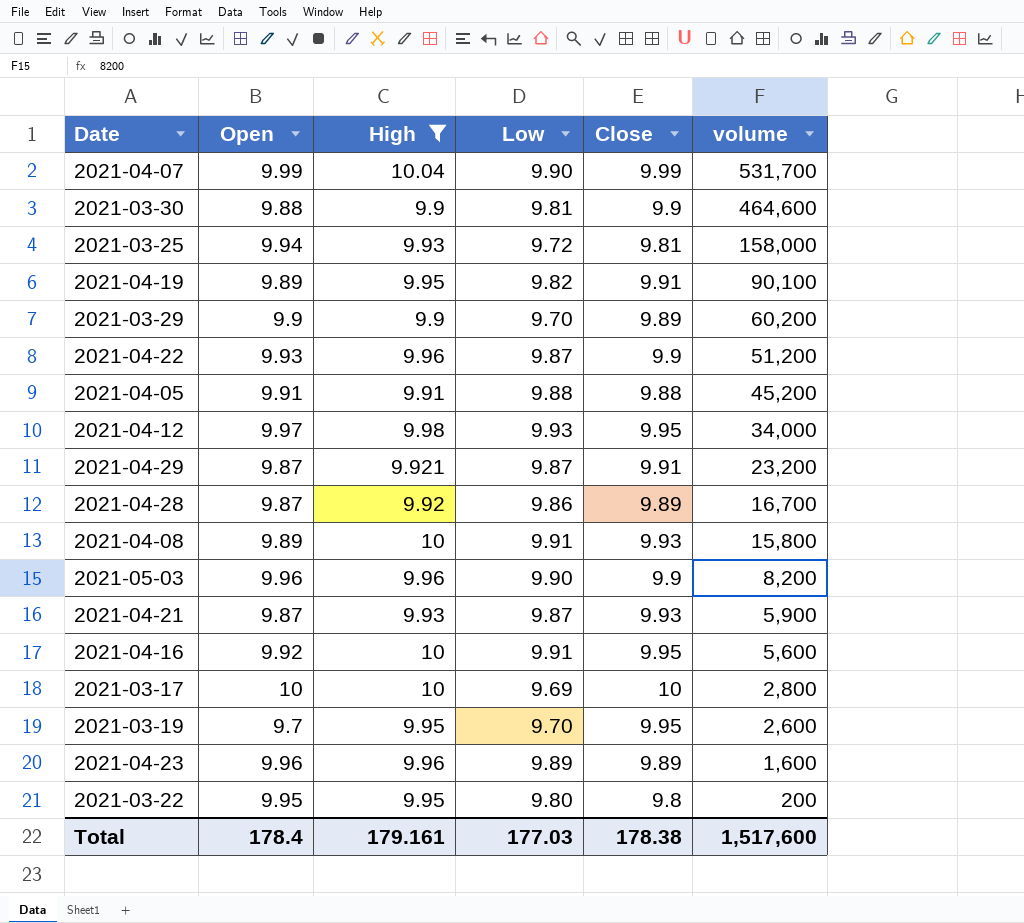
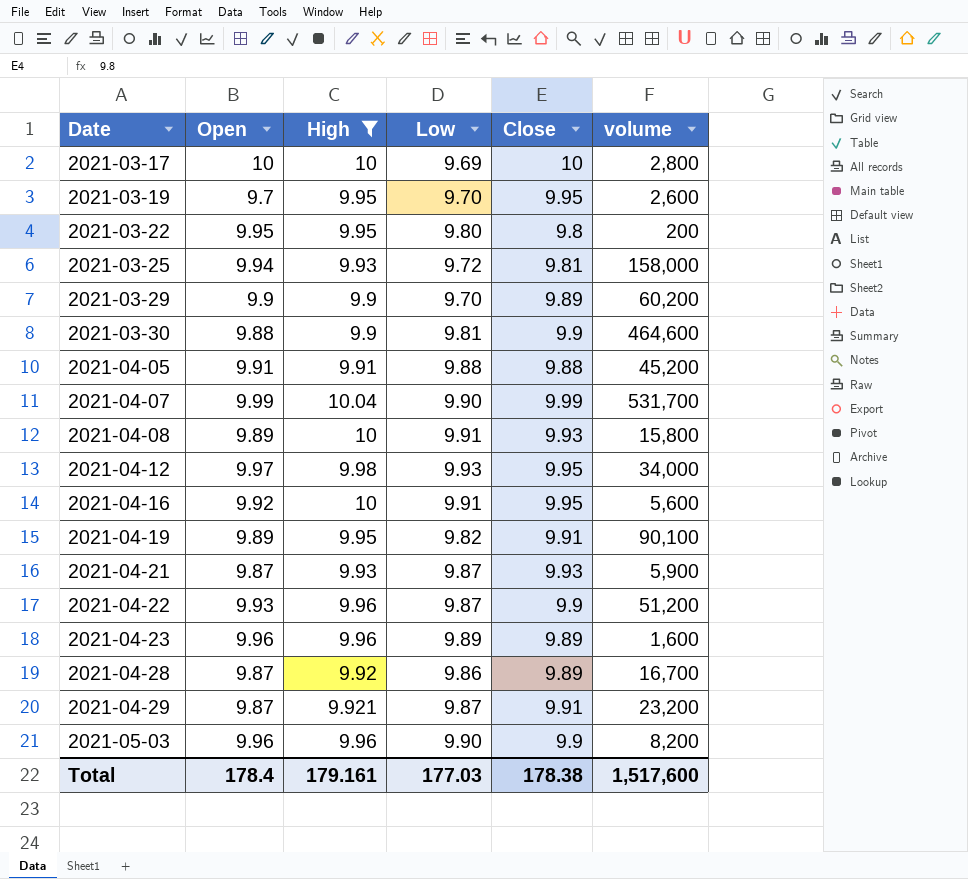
row order: volume descending -> Date ascending

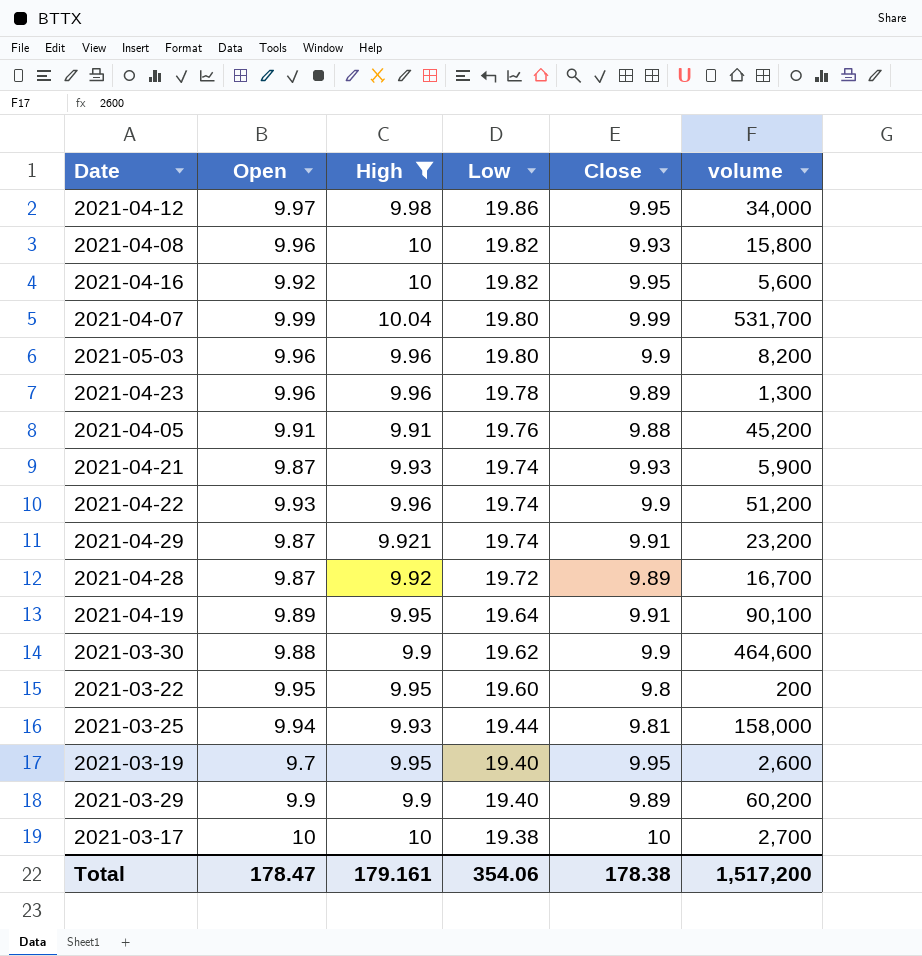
row order: Date ascending -> Low descending
2021-04-12 | Low: 9.93 -> 19.86
2021-04-08 | Open: 9.89 -> 9.96
2021-04-08 | Low: 9.91 -> 19.82
2021-04-16 | Low: 9.91 -> 19.82
2021-04-07 | Low: 9.90 -> 19.80
2021-05-03 | Low: 9.90 -> 19.80
2021-04-23 | Low: 9.89 -> 19.78
2021-04-23 | volume: 1,600 -> 1,300
2021-04-05 | Low: 9.88 -> 19.76
2021-04-21 | Low: 9.87 -> 19.74
2021-04-22 | Low: 9.87 -> 19.74
2021-04-29 | Low: 9.87 -> 19.74
2021-04-28 | Low: 9.86 -> 19.72
2021-04-19 | Low: 9.82 -> 19.64
2021-03-30 | Low: 9.81 -> 19.62
2021-03-22 | Low: 9.80 -> 19.60
2021-03-25 | Low: 9.72 -> 19.44
2021-03-19 | Low: 9.70 -> 19.40
2021-03-29 | Low: 9.70 -> 19.40
2021-03-17 | Low: 9.69 -> 19.38
2021-03-17 | volume: 2,800 -> 2,700
Total | Open: 178.4 -> 178.47
Total | Low: 177.03 -> 354.06
Total | volume: 1,517,600 -> 1,517,200

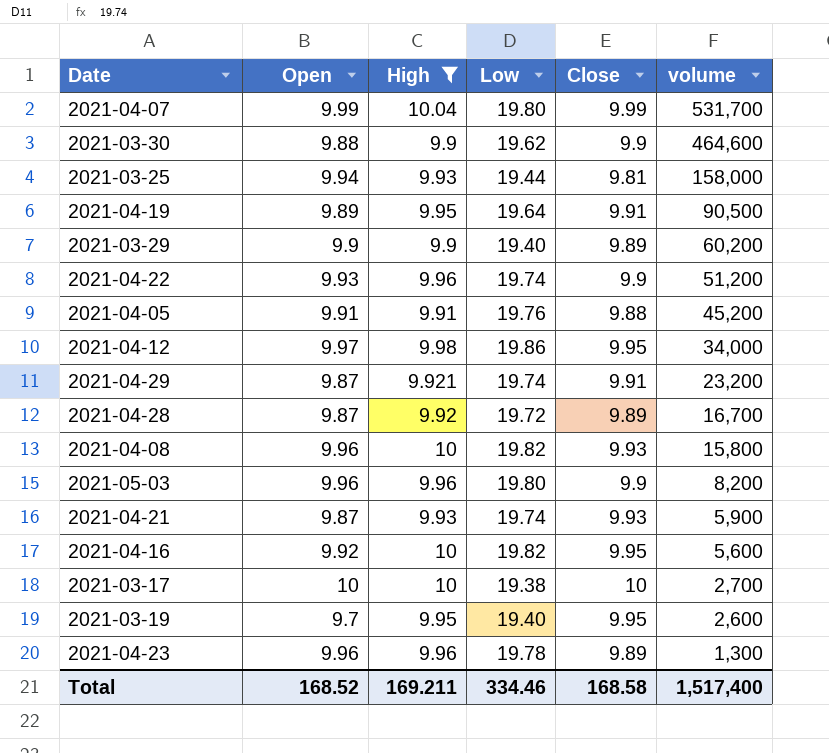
row order: Low descending -> volume descending
row 2021-03-22: 9.95 | 9.95 | 19.60 | 9.8 | 200 -> none
2021-04-19 | volume: 90,100 -> 90,500
Total | Open: 178.47 -> 168.52
Total | High: 179.161 -> 169.211
Total | Low: 354.06 -> 334.46
Total | Close: 178.38 -> 168.58
Total | volume: 1,517,200 -> 1,517,400

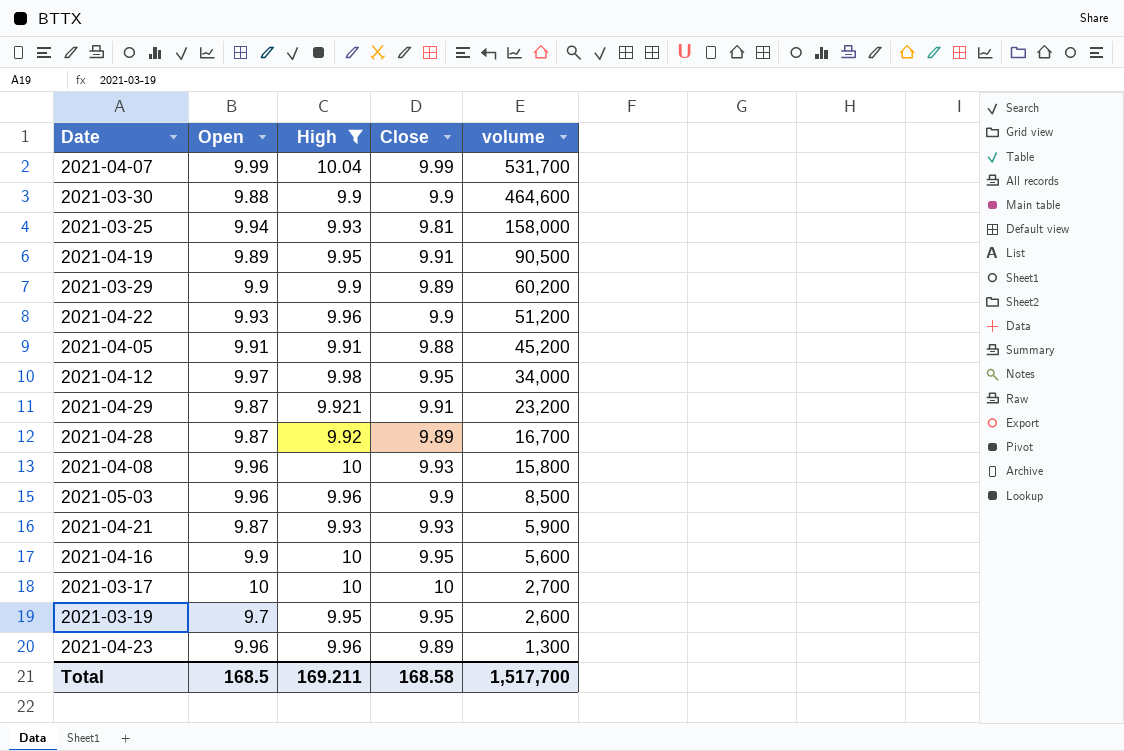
column Low | position: 4 -> none
2021-05-03 | volume: 8,200 -> 8,500
2021-04-16 | Open: 9.92 -> 9.9
Total | Open: 168.52 -> 168.5
Total | volume: 1,517,400 -> 1,517,700

